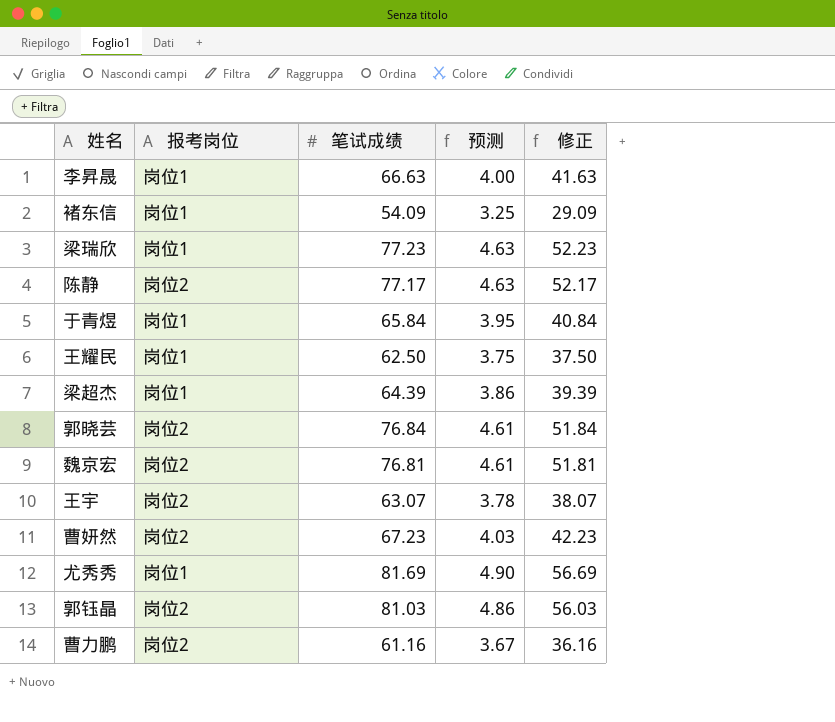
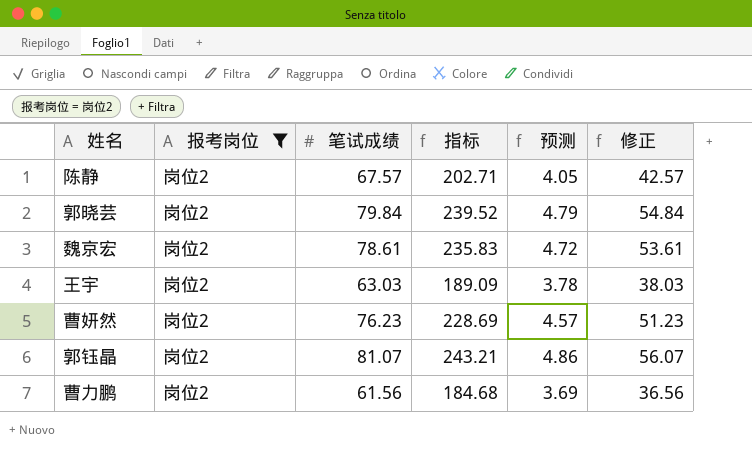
filter: none -> 报考岗位 = 岗位2
column 指标 | formula: none -> [笔试成绩] * 3
陈静 | 笔试成绩: 77.17 -> 67.57
陈静 | 预测: 4.63 -> 4.05
陈静 | 修正: 52.17 -> 42.57
郭晓芸 | 笔试成绩: 76.84 -> 79.84
郭晓芸 | 预测: 4.61 -> 4.79
郭晓芸 | 修正: 51.84 -> 54.84
魏京宏 | 笔试成绩: 76.81 -> 78.61
魏京宏 | 预测: 4.61 -> 4.72
魏京宏 | 修正: 51.81 -> 53.61
王宇 | 笔试成绩: 63.07 -> 63.03
王宇 | 修正: 38.07 -> 38.03
曹妍然 | 笔试成绩: 67.23 -> 76.23
曹妍然 | 预测: 4.03 -> 4.57
曹妍然 | 修正: 42.23 -> 51.23
郭钰晶 | 笔试成绩: 81.03 -> 81.07
郭钰晶 | 修正: 56.03 -> 56.07
曹力鹏 | 笔试成绩: 61.16 -> 61.56
曹力鹏 | 预测: 3.67 -> 3.69
曹力鹏 | 修正: 36.16 -> 36.56

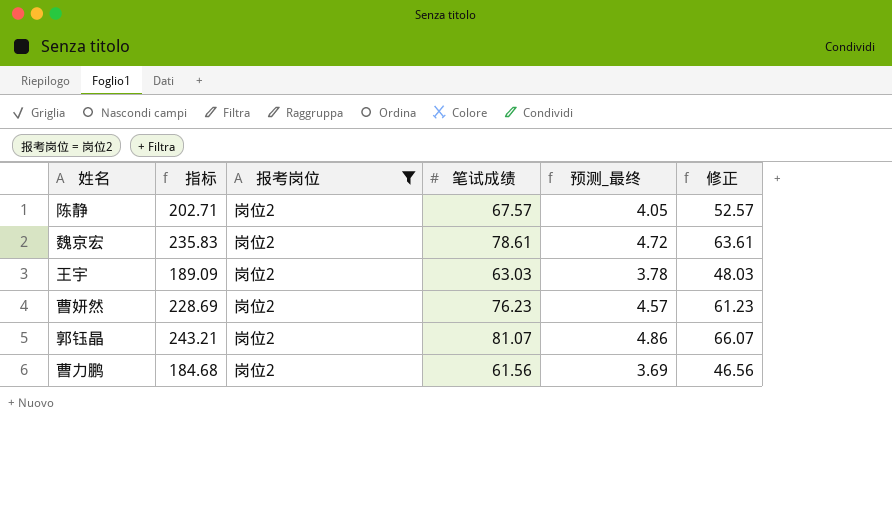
column 指标 | position: 4 -> 2
column name: 预测 -> 预测_最终
column 修正 | formula: [笔试成绩] - 25 -> [笔试成绩] - 15
row 郭晓芸: 岗位2 | 79.84 | 239.52 | 4.79 | 54.84 -> none

